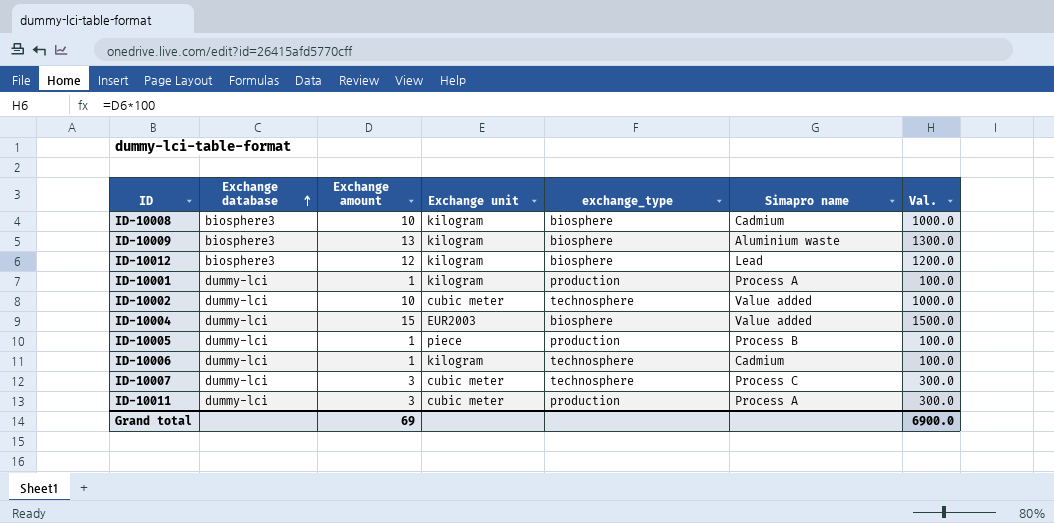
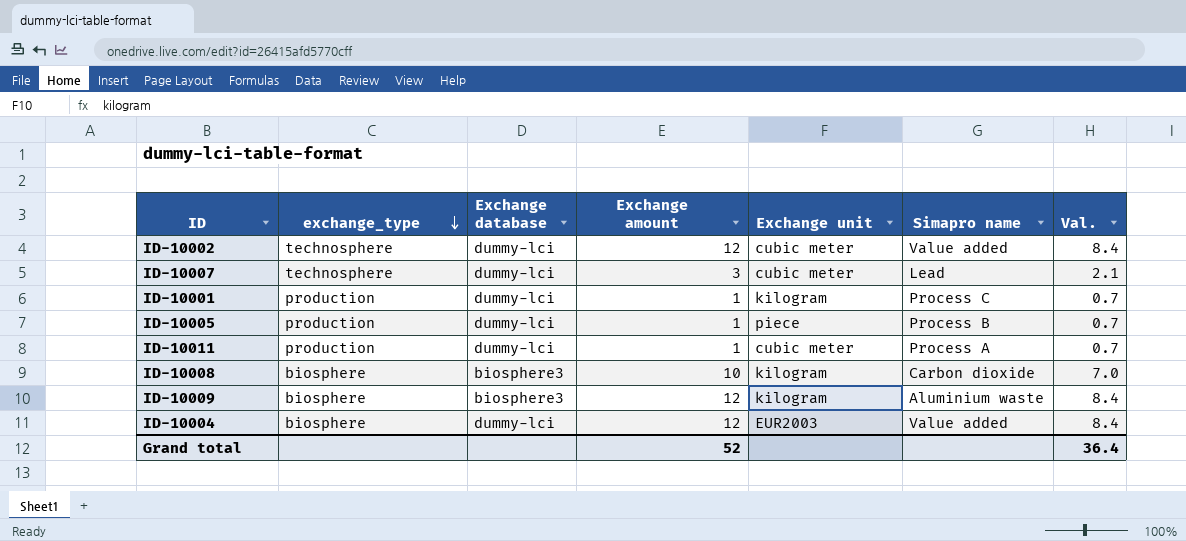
row order: Exchange database ascending -> exchange_type descending
column exchange_type | position: 5 -> 2
column Val. | formula: [Exchange amount] * 100 -> [Exchange amount] * 0.7
row ID-10012: biosphere3 | 12 | kilogram | biosphere | Lead | 1200.0 -> none
row ID-10006: dummy-lci | 1 | kilogram | technosphere | Cadmium | 100.0 -> none
ID-10002 | Exchange amount: 10 -> 12
ID-10007 | Simapro name: Process C -> Lead
ID-10001 | Simapro name: Process A -> Process C
ID-10011 | Exchange amount: 3 -> 1
ID-10008 | Simapro name: Cadmium -> Carbon dioxide
ID-10009 | Exchange amount: 13 -> 12
ID-10004 | Exchange amount: 15 -> 12
Grand total | Exchange amount: 69 -> 52
Grand total | Val.: 6900.0 -> 36.4

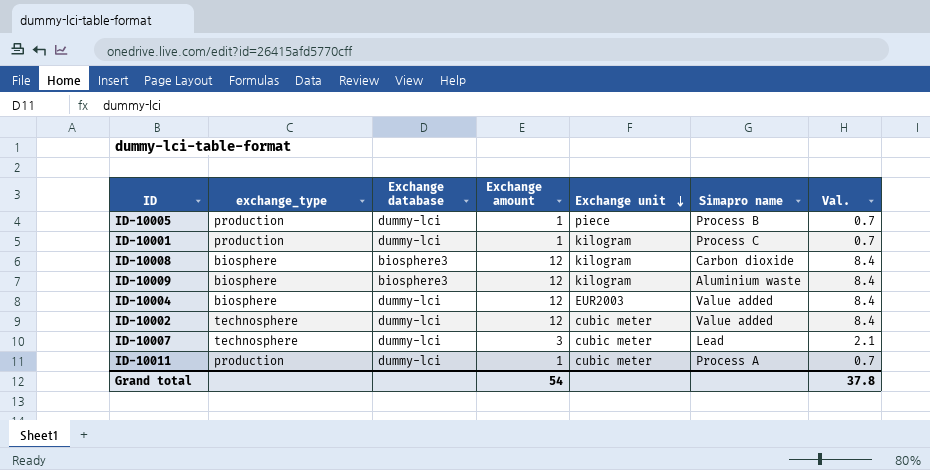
row order: exchange_type descending -> Exchange unit descending
ID-10008 | Exchange amount: 10 -> 12
ID-10008 | Val.: 7.0 -> 8.4
Grand total | Exchange amount: 52 -> 54
Grand total | Val.: 36.4 -> 37.8

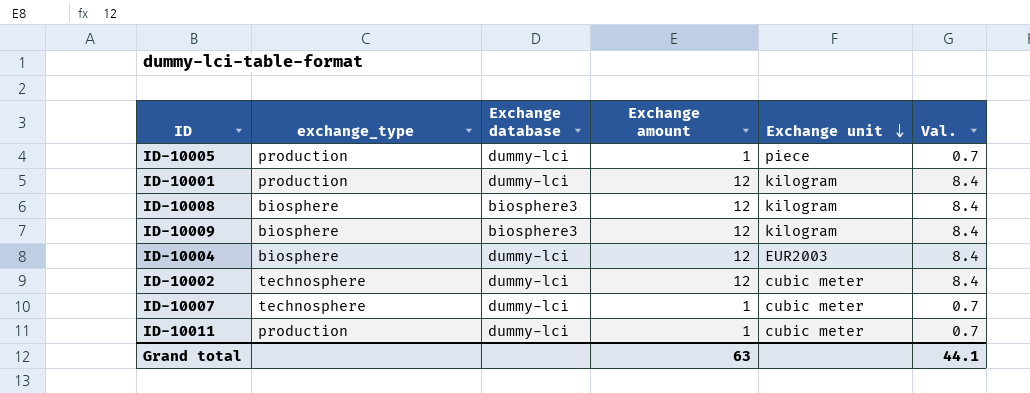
column Simapro name | position: 6 -> none
ID-10001 | Exchange amount: 1 -> 12
ID-10001 | Val.: 0.7 -> 8.4
ID-10007 | Exchange amount: 3 -> 1
ID-10007 | Val.: 2.1 -> 0.7
Grand total | Exchange amount: 54 -> 63
Grand total | Val.: 37.8 -> 44.1

